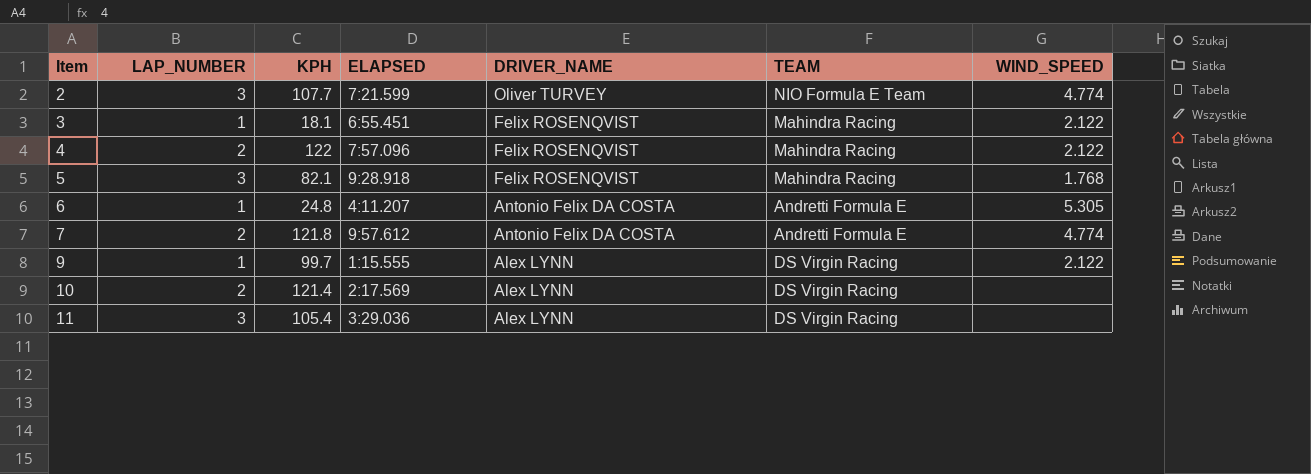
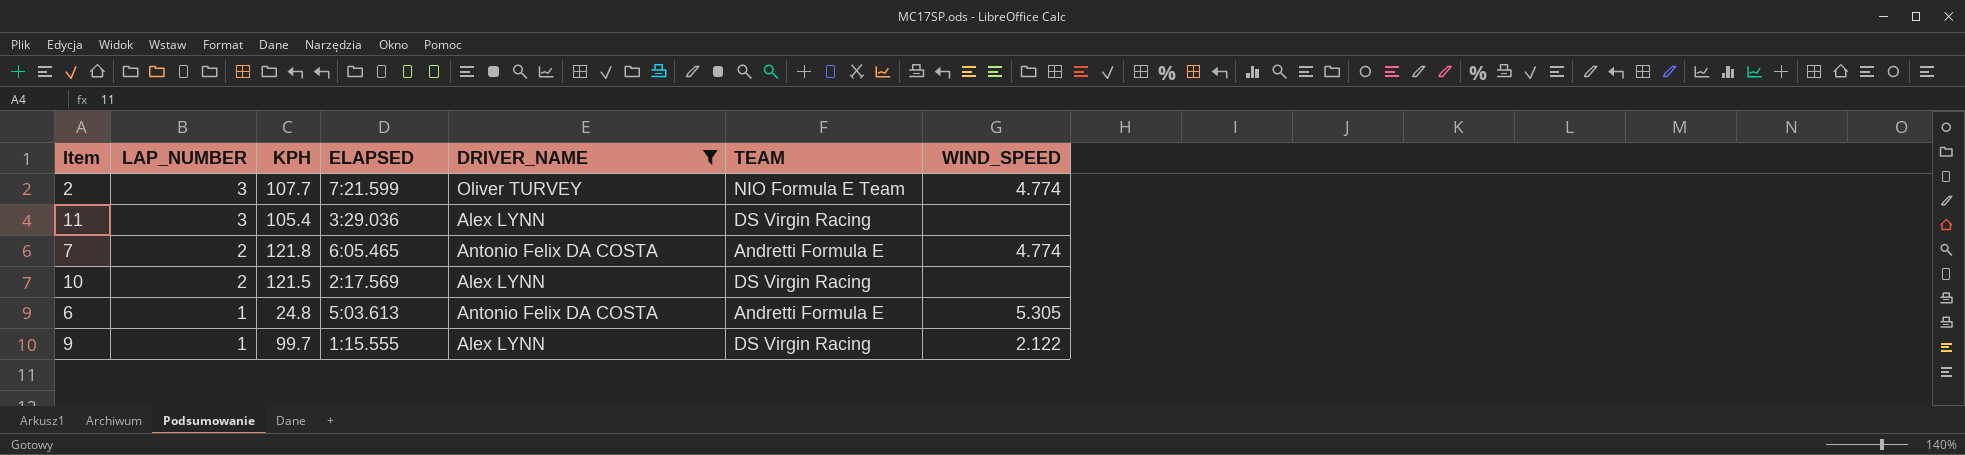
filter: none -> DRIVER_NAME != Felix ROSENQVIST
row order: Item ascending -> LAP_NUMBER descending
7 | ELAPSED: 9:57.612 -> 6:05.465
10 | KPH: 121.4 -> 121.5
6 | ELAPSED: 4:11.207 -> 5:03.613

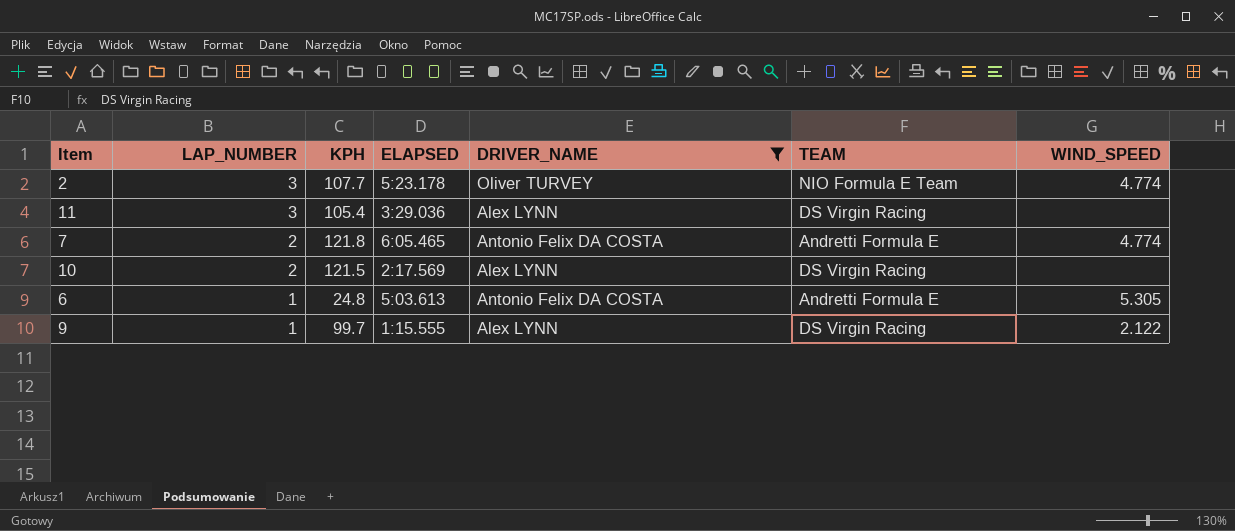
2 | ELAPSED: 7:21.599 -> 5:23.178

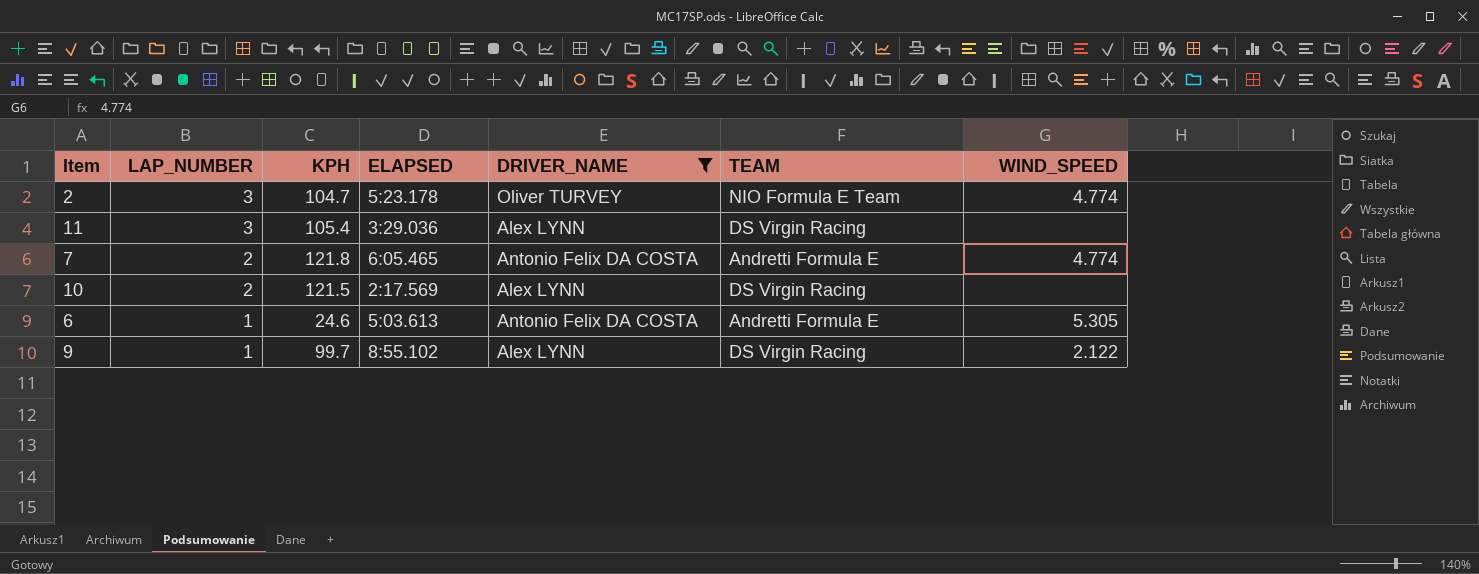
2 | KPH: 107.7 -> 104.7
6 | KPH: 24.8 -> 24.6
9 | ELAPSED: 1:15.555 -> 8:55.102

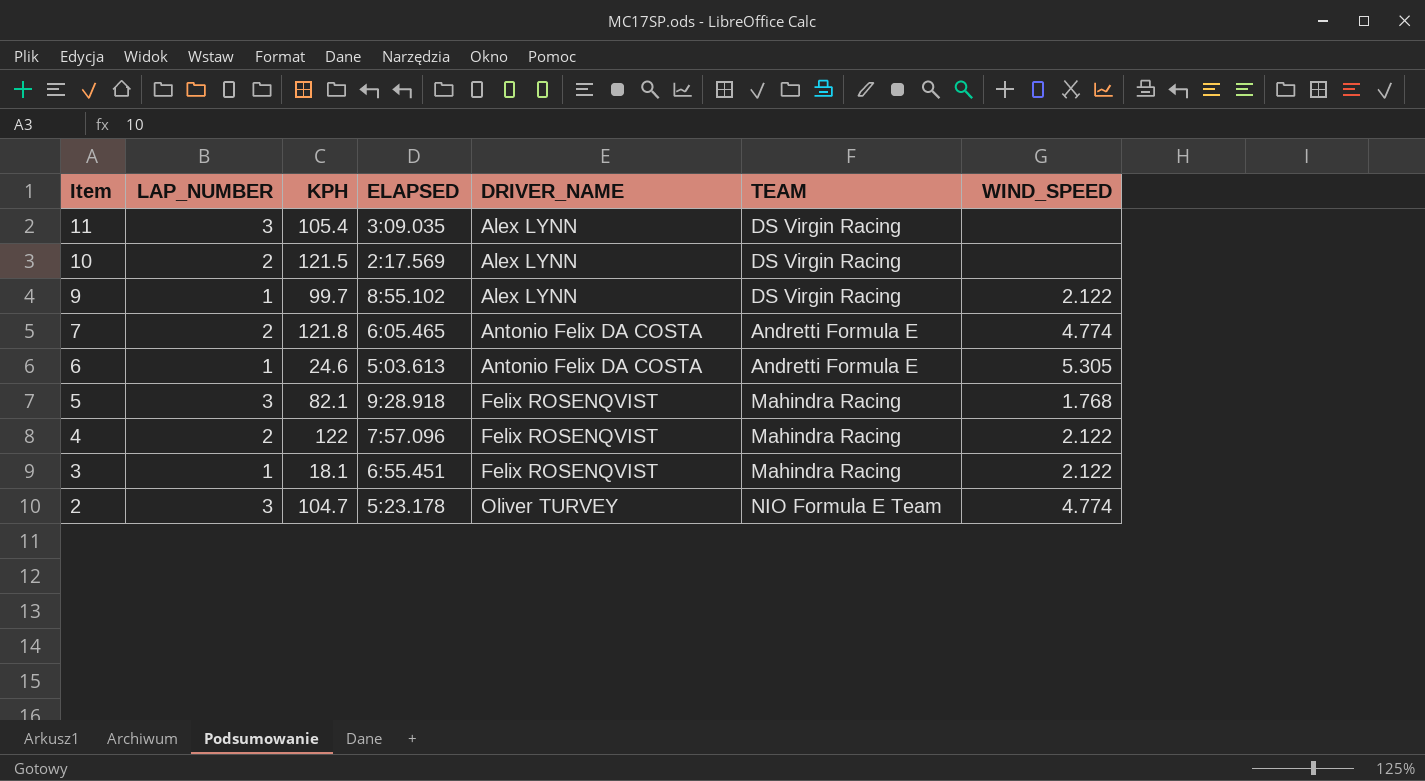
filter: DRIVER_NAME != Felix ROSENQVIST -> none
row order: LAP_NUMBER descending -> Item descending
11 | ELAPSED: 3:29.036 -> 3:09.035

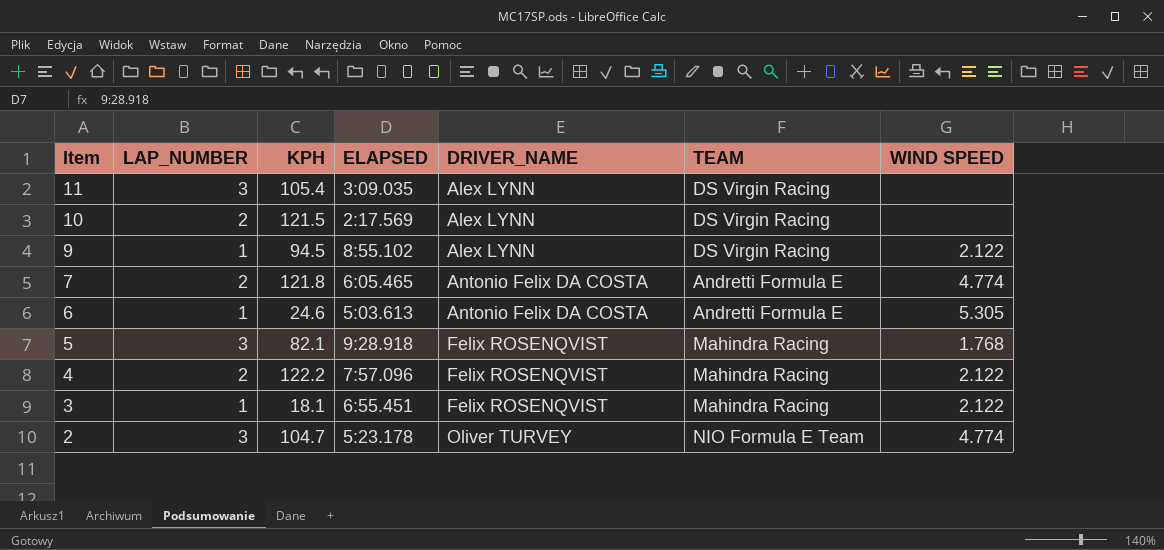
column name: WIND_SPEED -> WIND SPEED
9 | KPH: 99.7 -> 94.5
4 | KPH: 122 -> 122.2

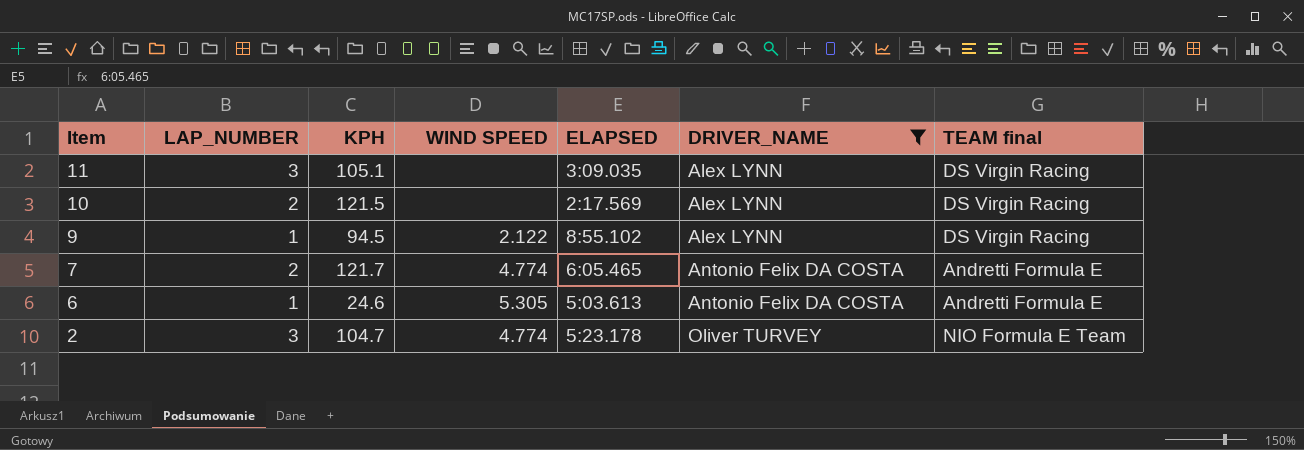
filter: none -> DRIVER_NAME != Felix ROSENQVIST
column WIND SPEED | position: 7 -> 4
column name: TEAM -> TEAM final
11 | KPH: 105.4 -> 105.1
7 | KPH: 121.8 -> 121.7

